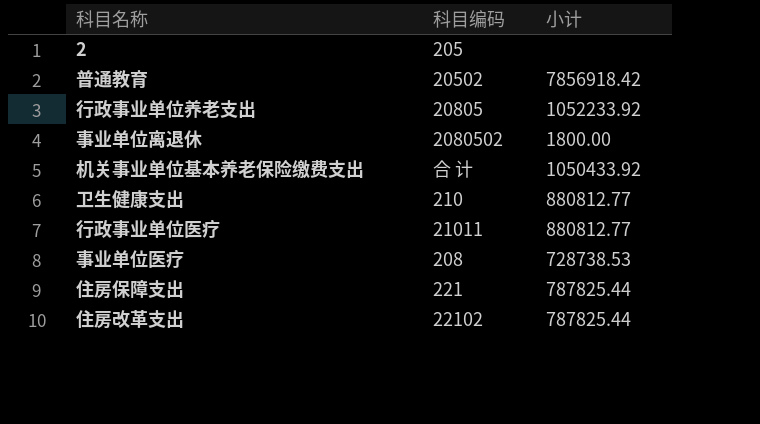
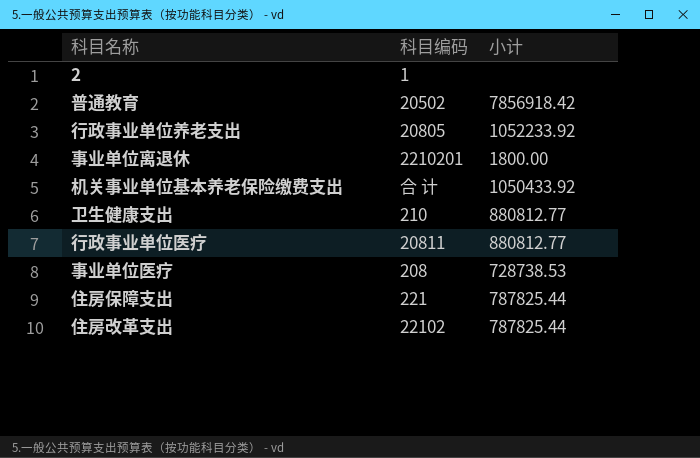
2 | 科目编码: 205 -> 1
事业单位离退休 | 科目编码: 2080502 -> 2210201
行政事业单位医疗 | 科目编码: 21011 -> 20811

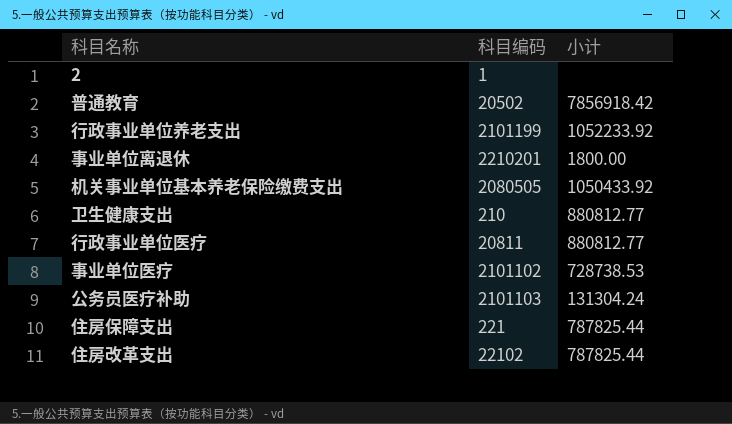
行政事业单位养老支出 | 科目编码: 20805 -> 2101199
机关事业单位基本养老保险缴费支出 | 科目编码: 合 计 -> 2080505
事业单位医疗 | 科目编码: 208 -> 2101102
row 公务员医疗补助: none -> 2101103 | 131304.24

